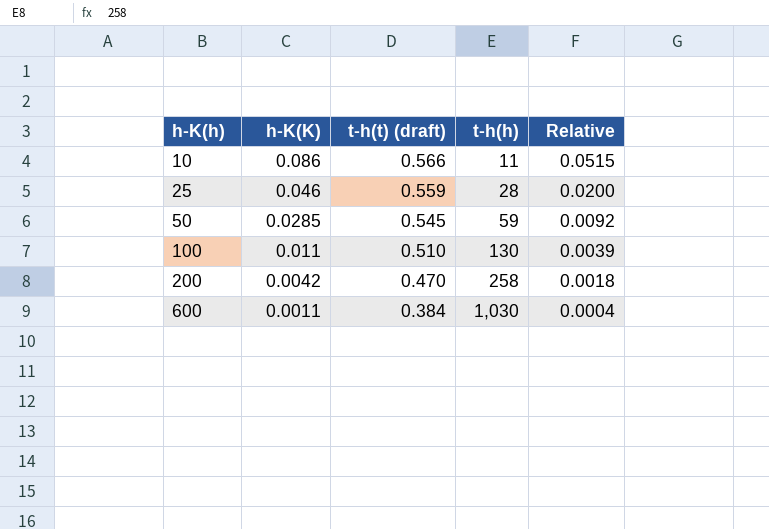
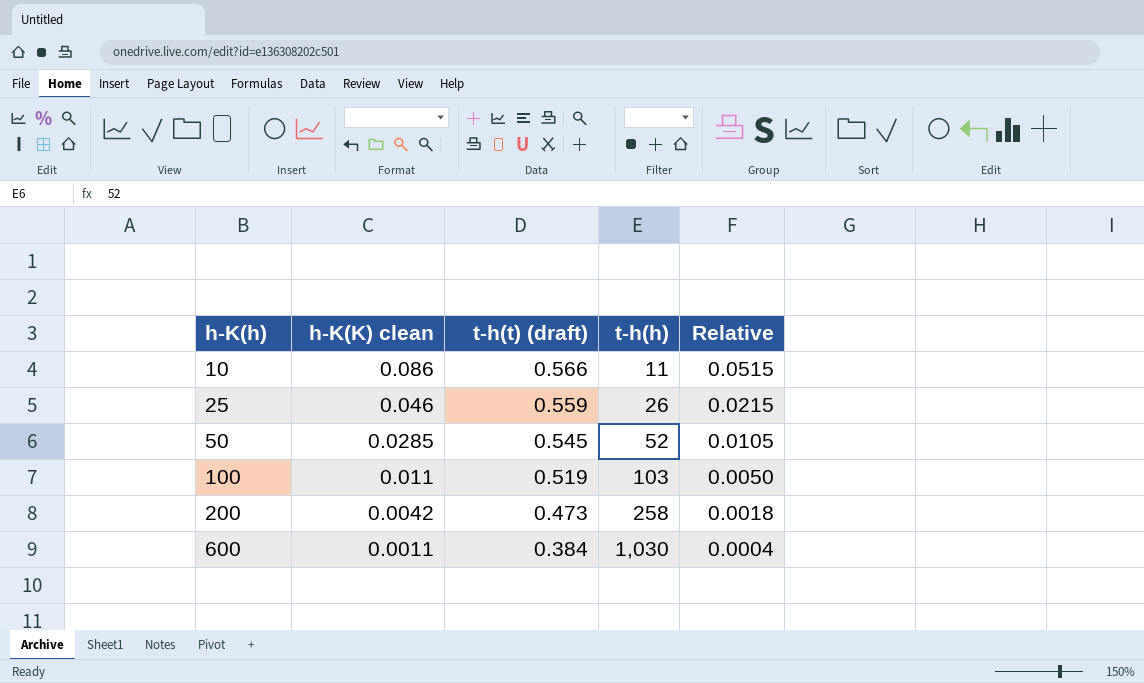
column name: h-K(K) -> h-K(K) clean
25 | t-h(h): 28 -> 26
25 | Relative: 0.0200 -> 0.0215
50 | t-h(h): 59 -> 52
50 | Relative: 0.0092 -> 0.0105
100 | t-h(t) (draft): 0.510 -> 0.519
100 | t-h(h): 130 -> 103
100 | Relative: 0.0039 -> 0.0050
200 | t-h(t) (draft): 0.470 -> 0.473

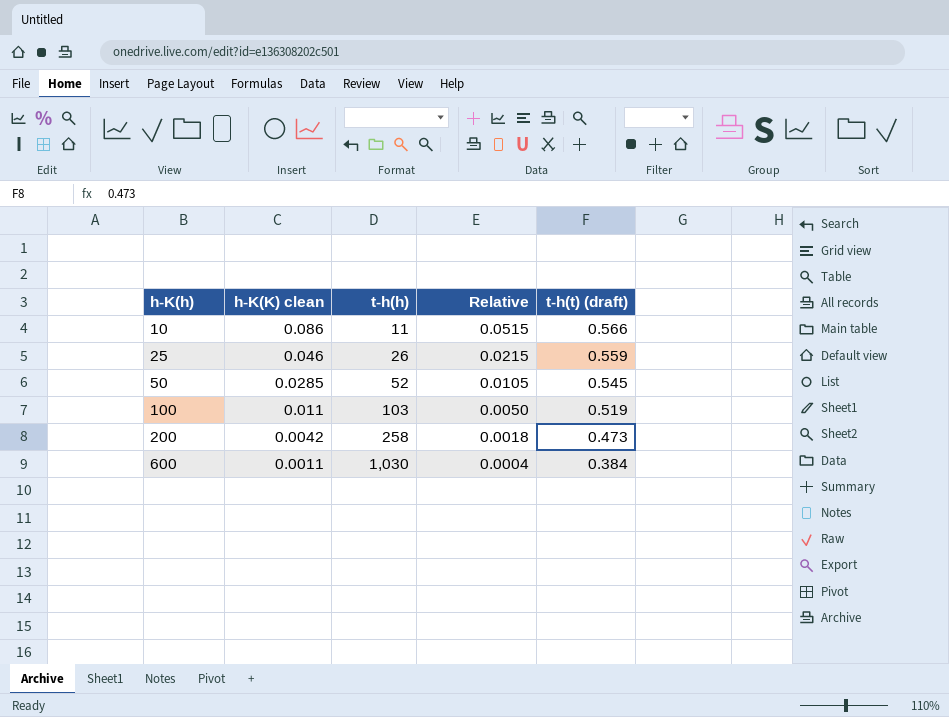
column t-h(t) (draft) | position: 3 -> 5

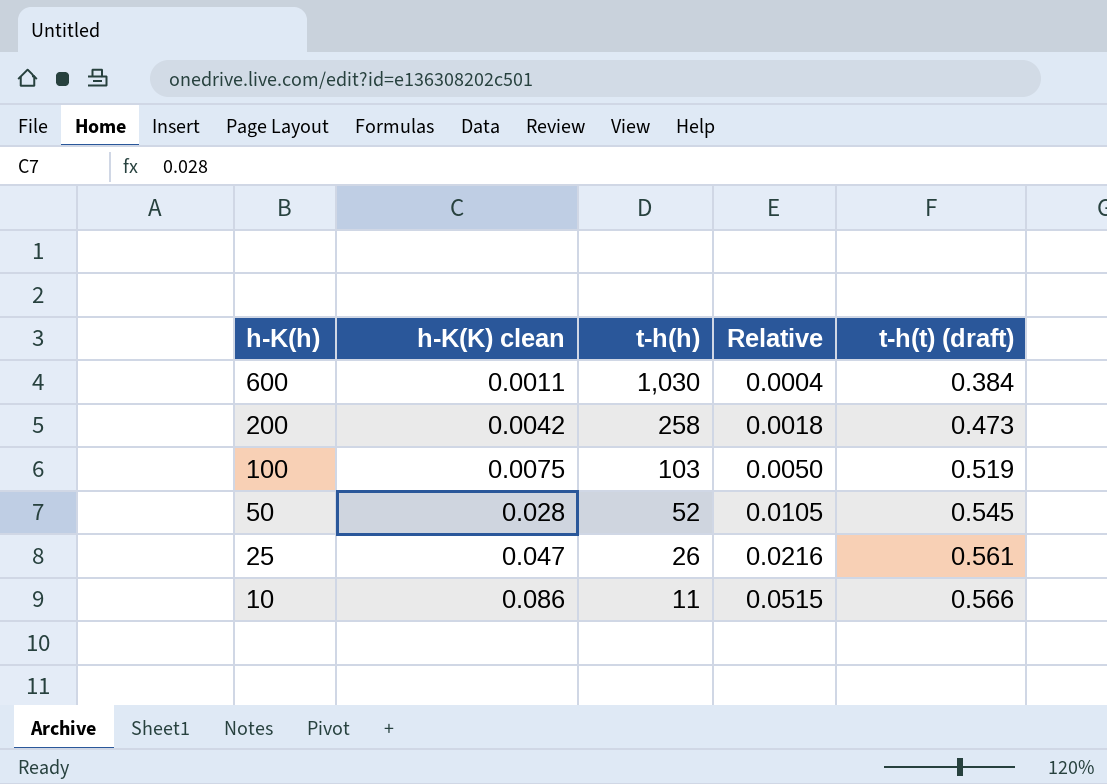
row order: h-K(h) ascending -> h-K(h) descending
100 | h-K(K) clean: 0.011 -> 0.0075
50 | h-K(K) clean: 0.0285 -> 0.028
25 | h-K(K) clean: 0.046 -> 0.047
25 | Relative: 0.0215 -> 0.0216
25 | t-h(t) (draft): 0.559 -> 0.561

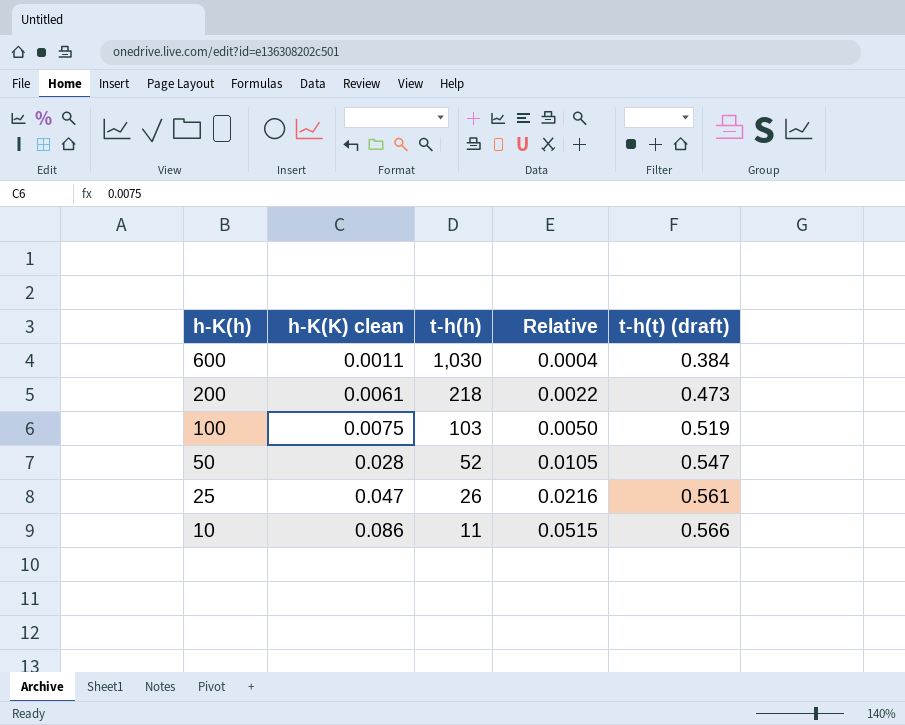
200 | h-K(K) clean: 0.0042 -> 0.0061
200 | t-h(h): 258 -> 218
200 | Relative: 0.0018 -> 0.0022
50 | t-h(t) (draft): 0.545 -> 0.547

